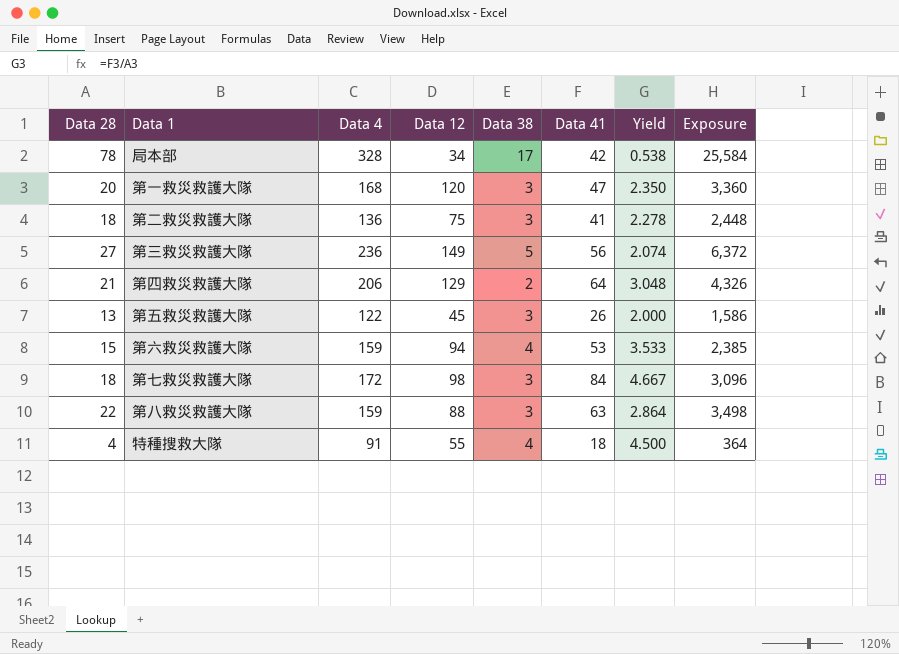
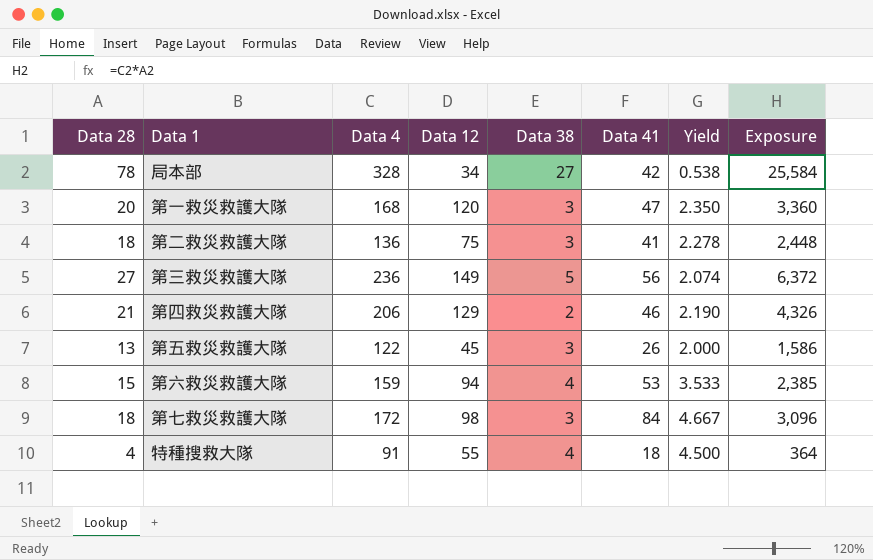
row 第八救災救護大隊: 22 | 159 | 88 | 3 | 63 | 2.864 | 3,498 -> none
局本部 | Data 38: 17 -> 27
第四救災救護大隊 | Data 41: 64 -> 46
第四救災救護大隊 | Yield: 3.048 -> 2.190

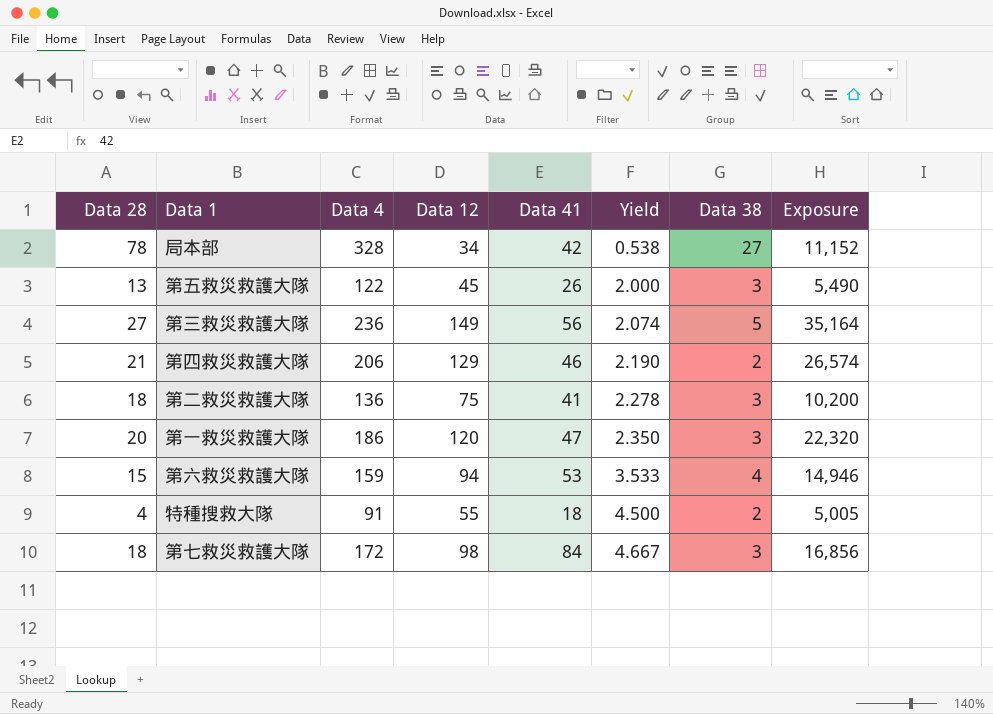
row order: none -> Yield ascending
column Data 38 | position: 5 -> 7
column Exposure | formula: [Data 28] * [Data 4] -> [Data 4] * [Data 12]
第一救災救護大隊 | Data 4: 168 -> 186
特種搜救大隊 | Data 38: 4 -> 2

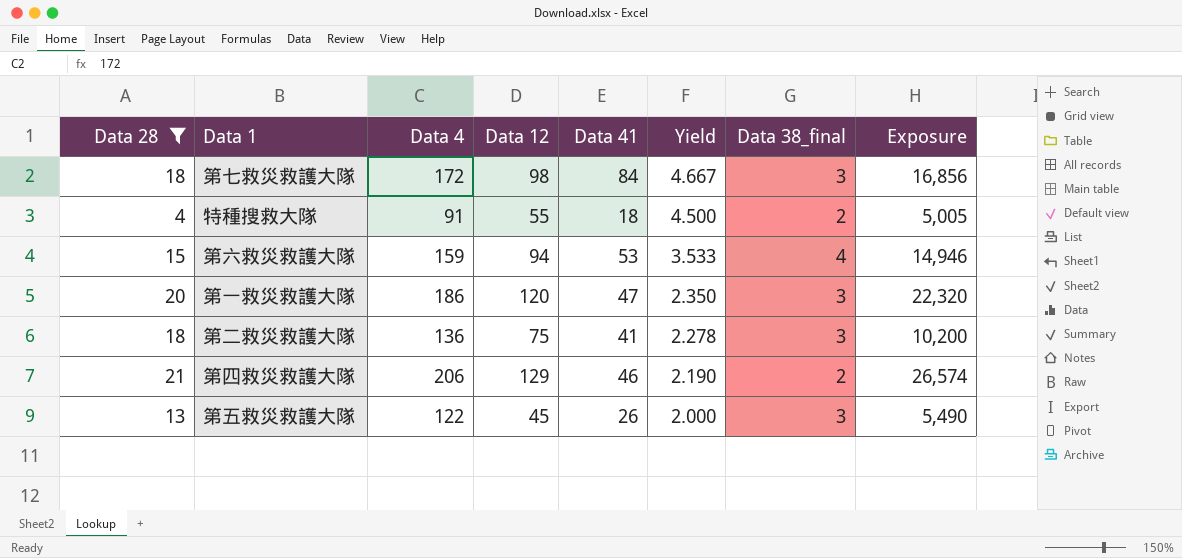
filter: none -> Data 28 <= 21
row order: Yield ascending -> Yield descending
column name: Data 38 -> Data 38_final

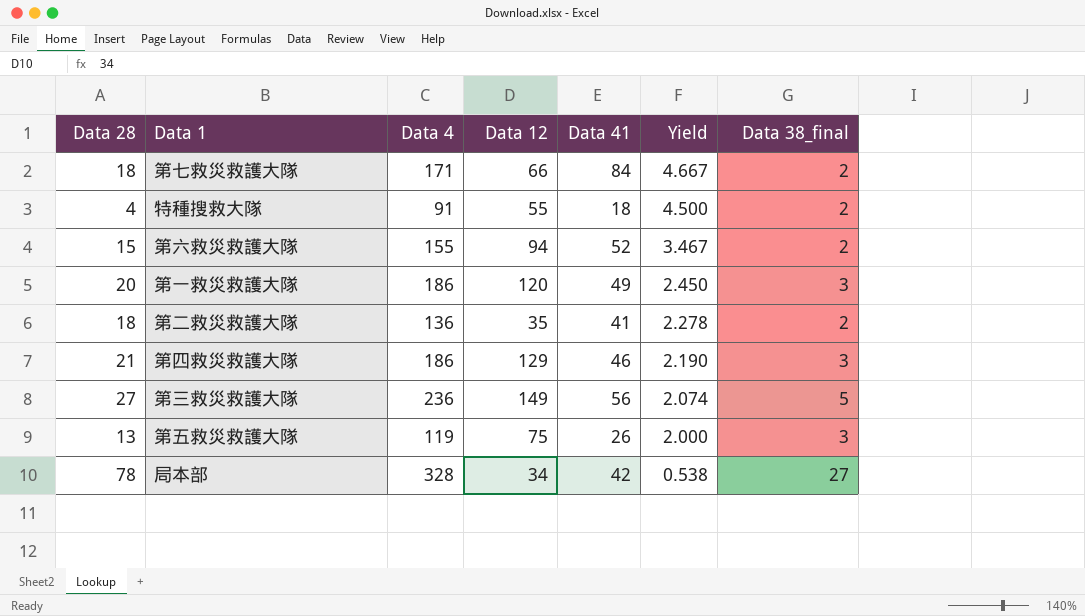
filter: Data 28 <= 21 -> none
column Exposure | formula: [Data 4] * [Data 12] -> none
第七救災救護大隊 | Data 4: 172 -> 171
第七救災救護大隊 | Data 12: 98 -> 66
第七救災救護大隊 | Data 38_final: 3 -> 2
第六救災救護大隊 | Data 4: 159 -> 155
第六救災救護大隊 | Data 41: 53 -> 52
第六救災救護大隊 | Yield: 3.533 -> 3.467
第六救災救護大隊 | Data 38_final: 4 -> 2
第一救災救護大隊 | Data 41: 47 -> 49
第一救災救護大隊 | Yield: 2.350 -> 2.450
第二救災救護大隊 | Data 12: 75 -> 35
第二救災救護大隊 | Data 38_final: 3 -> 2
第四救災救護大隊 | Data 4: 206 -> 186
第四救災救護大隊 | Data 38_final: 2 -> 3
第五救災救護大隊 | Data 4: 122 -> 119
第五救災救護大隊 | Data 12: 45 -> 75

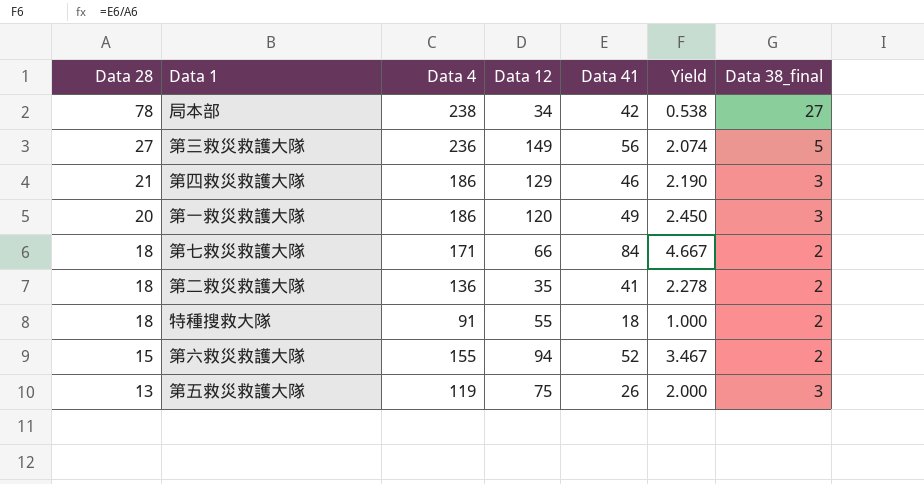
row order: Yield descending -> Data 28 descending
局本部 | Data 4: 328 -> 238
特種搜救大隊 | Data 28: 4 -> 18
特種搜救大隊 | Yield: 4.500 -> 1.000

